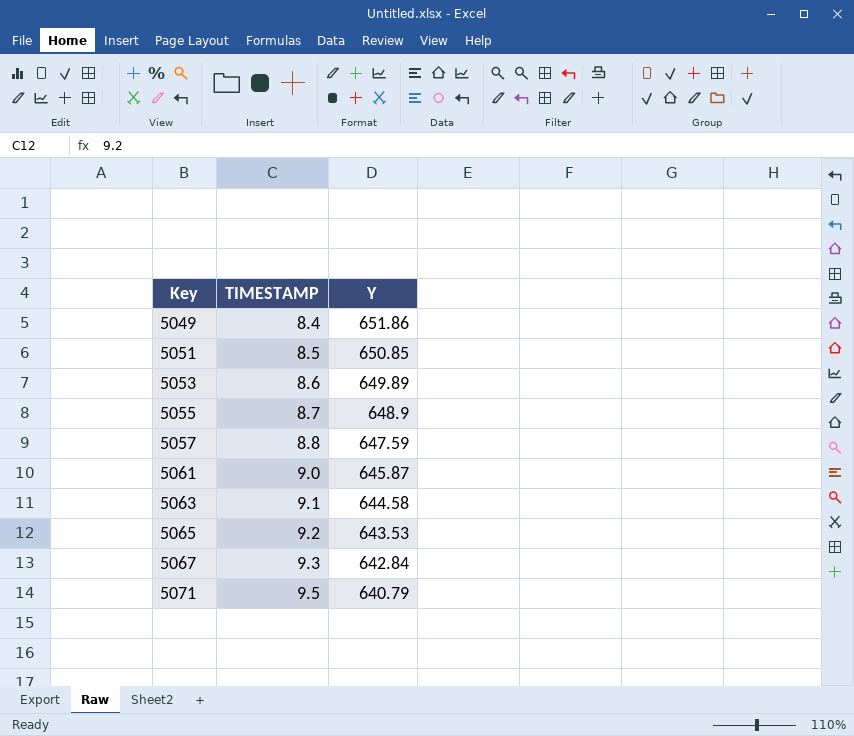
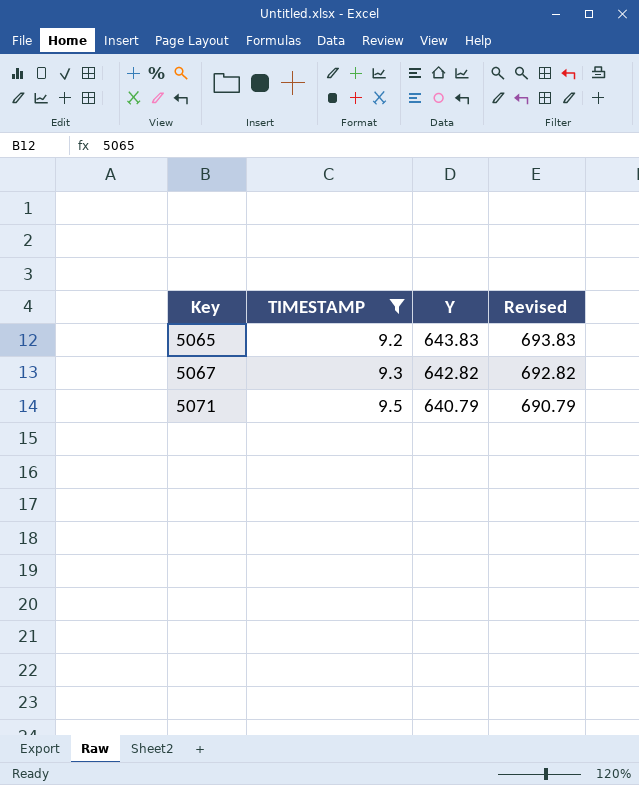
filter: none -> TIMESTAMP >= 9.2
column Revised | formula: none -> [Y] + 50
5065 | Y: 643.53 -> 643.83
5067 | Y: 642.84 -> 642.82

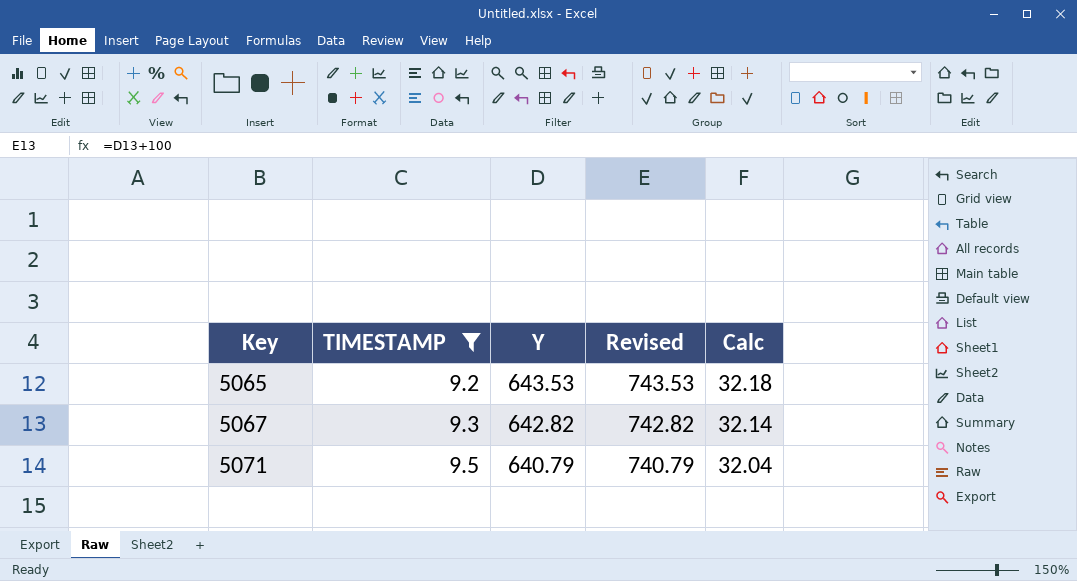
column Revised | formula: [Y] + 50 -> [Y] + 100
column Calc | formula: none -> [Y] * 0.05
5065 | Y: 643.83 -> 643.53

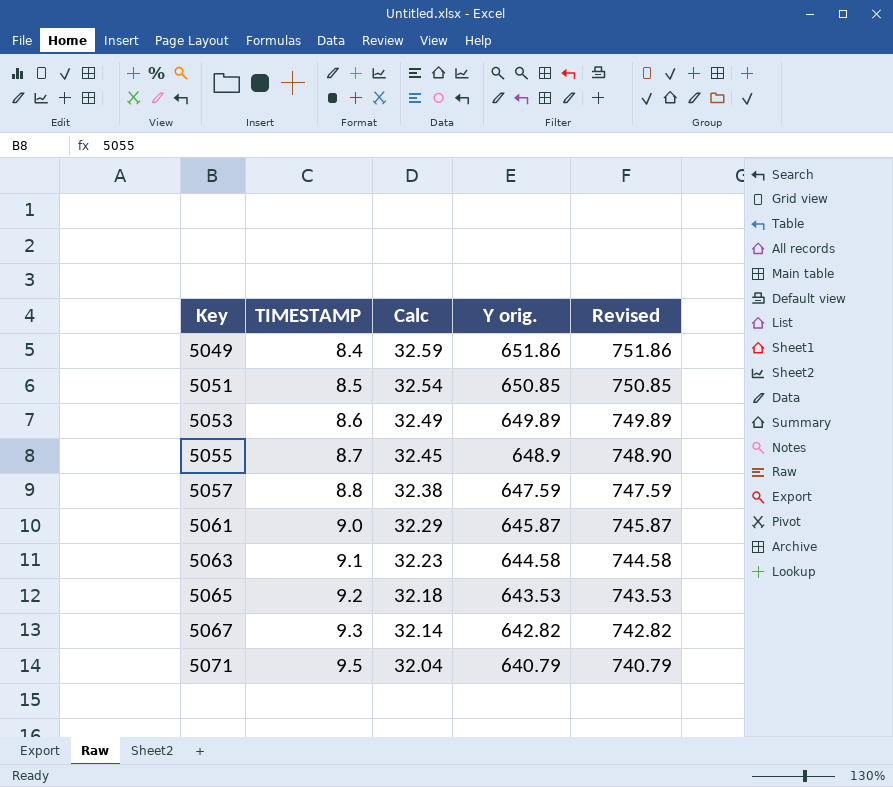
filter: TIMESTAMP >= 9.2 -> none
column Calc | position: 5 -> 3
column name: Y -> Y orig.

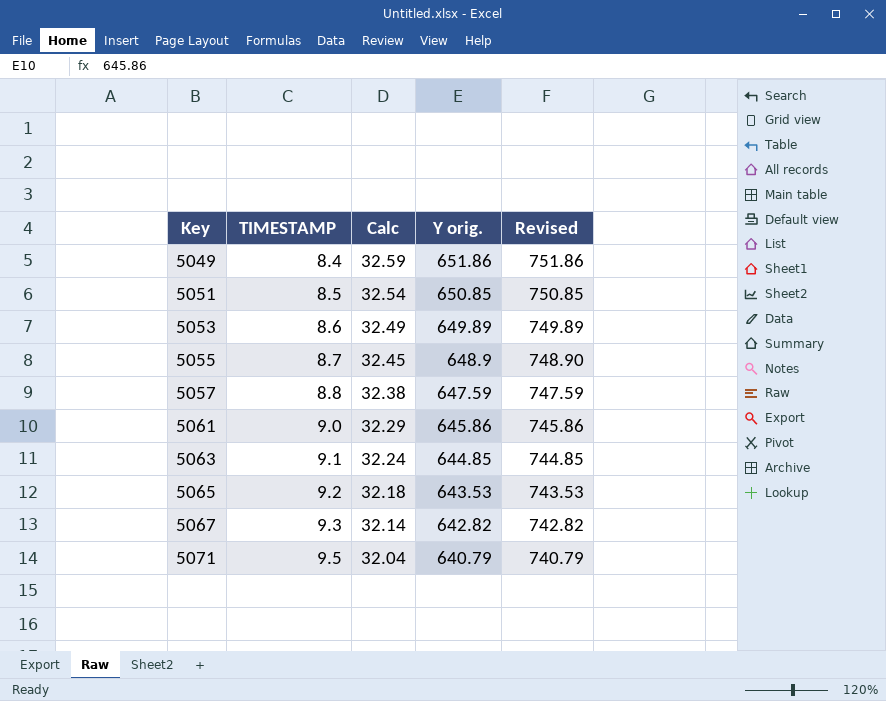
5061 | Y orig.: 645.87 -> 645.86
5061 | Revised: 745.87 -> 745.86
5063 | Calc: 32.23 -> 32.24
5063 | Y orig.: 644.58 -> 644.85
5063 | Revised: 744.58 -> 744.85

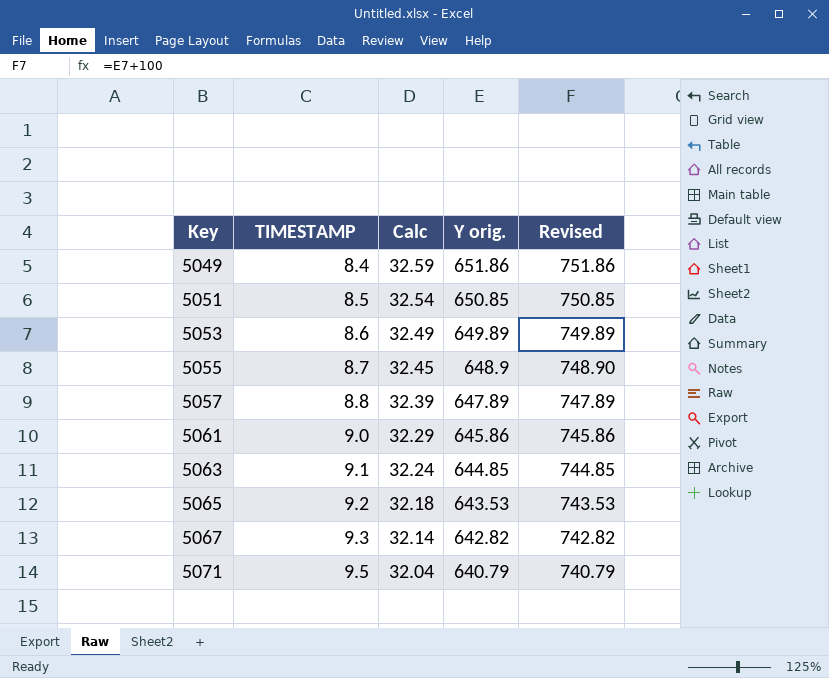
5057 | Calc: 32.38 -> 32.39
5057 | Y orig.: 647.59 -> 647.89
5057 | Revised: 747.59 -> 747.89

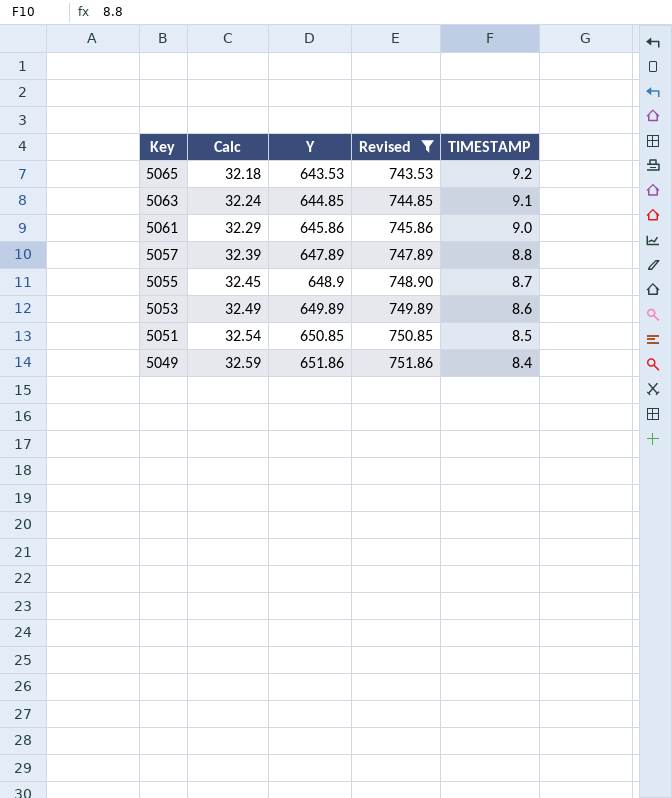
filter: none -> Revised >= 743.53
row order: Key ascending -> Key descending
column name: Y orig. -> Y
column TIMESTAMP | position: 2 -> 5

